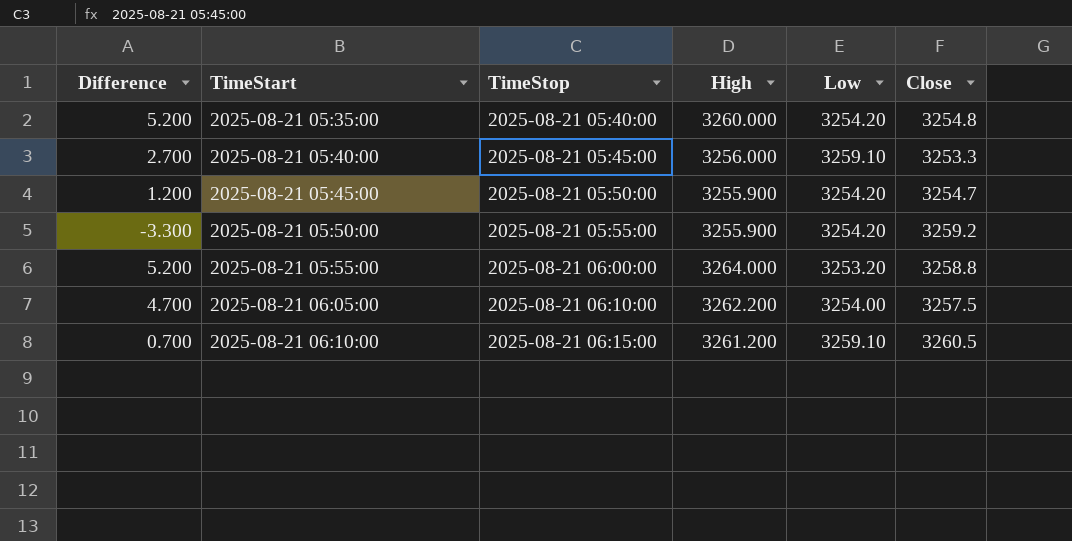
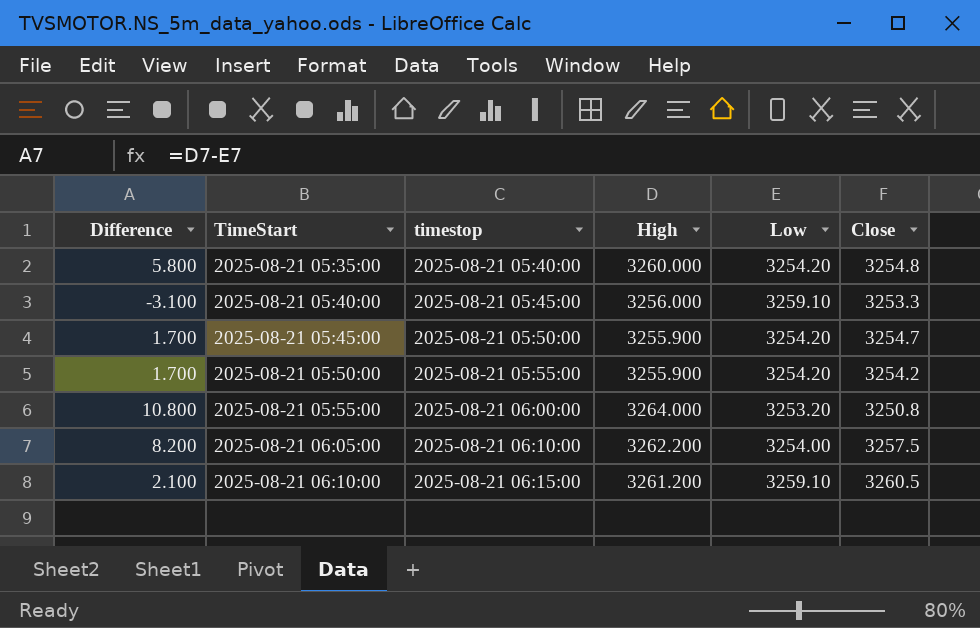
column Difference | formula: [High] - [Close] -> [High] - [Low]
column name: TimeStop -> timestop
2025-08-21 05:50:00 | Close: 3259.2 -> 3254.2
2025-08-21 05:55:00 | Close: 3258.8 -> 3250.8

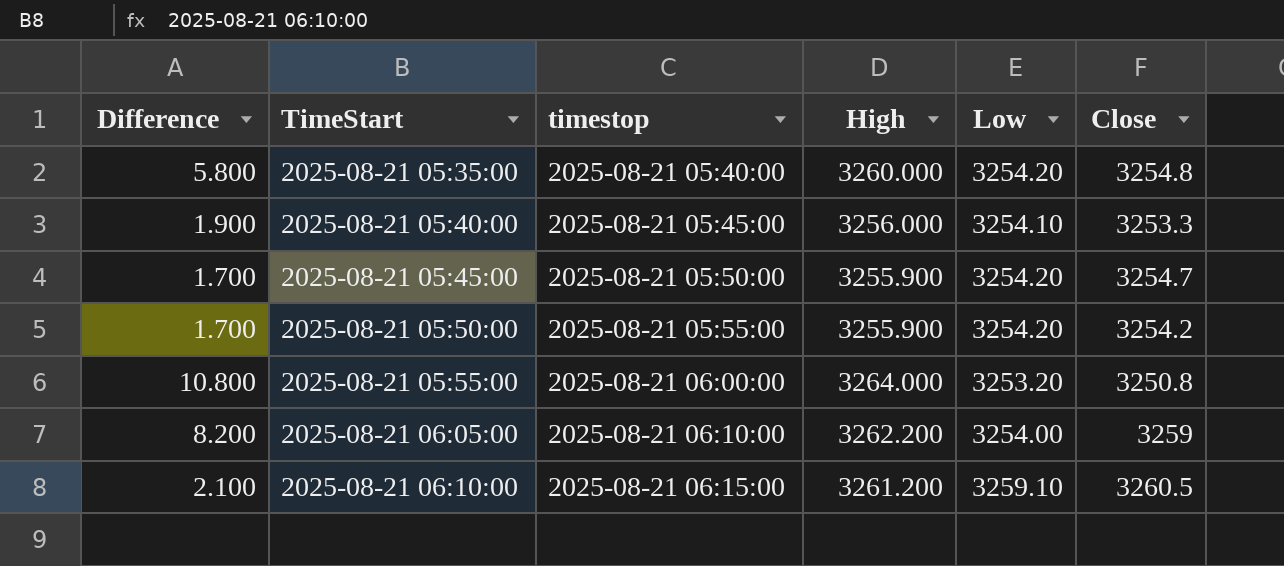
2025-08-21 05:40:00 | Difference: -3.100 -> 1.900
2025-08-21 05:40:00 | Low: 3259.10 -> 3254.10
2025-08-21 06:05:00 | Close: 3257.5 -> 3259

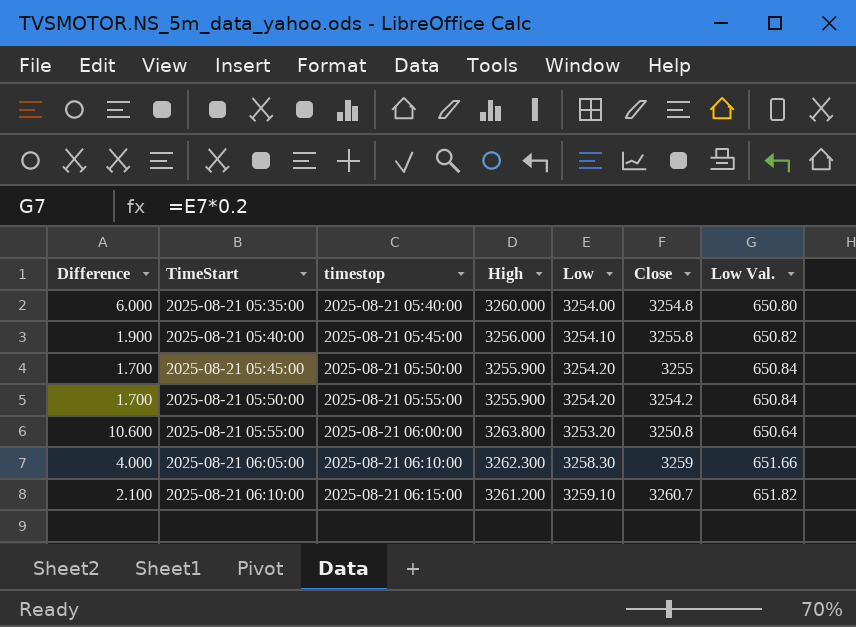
column Low Val. | formula: none -> [Low] * 0.2
2025-08-21 05:35:00 | Difference: 5.800 -> 6.000
2025-08-21 05:35:00 | Low: 3254.20 -> 3254.00
2025-08-21 05:40:00 | Close: 3253.3 -> 3255.8
2025-08-21 05:45:00 | Close: 3254.7 -> 3255
2025-08-21 05:55:00 | Difference: 10.800 -> 10.600
2025-08-21 05:55:00 | High: 3264.000 -> 3263.800
2025-08-21 06:05:00 | Difference: 8.200 -> 4.000
2025-08-21 06:05:00 | High: 3262.200 -> 3262.300
2025-08-21 06:05:00 | Low: 3254.00 -> 3258.30
2025-08-21 06:10:00 | Close: 3260.5 -> 3260.7

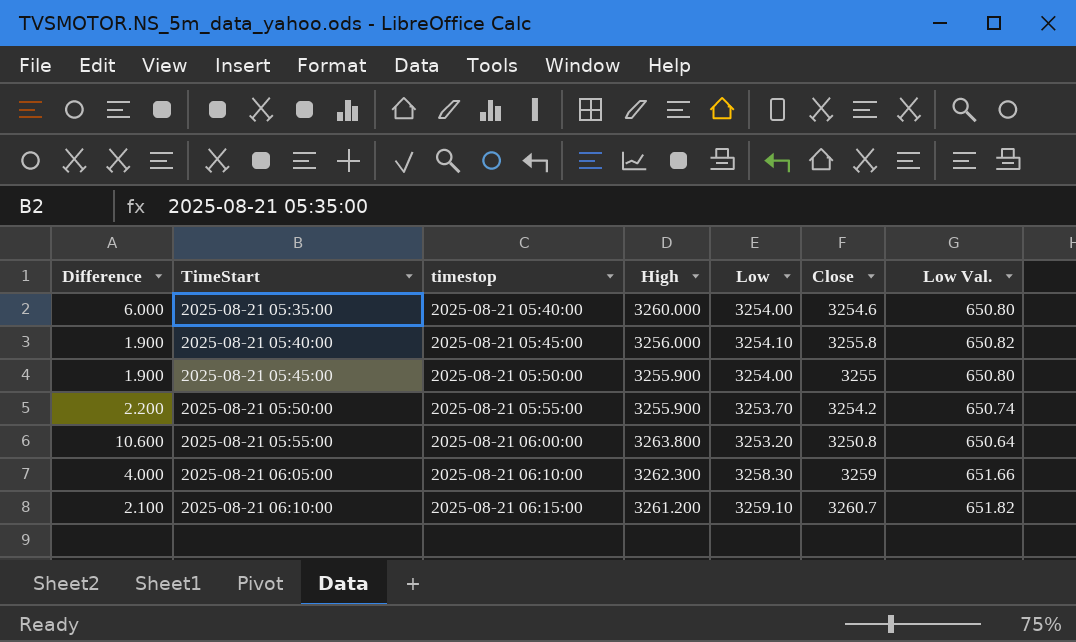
2025-08-21 05:35:00 | Close: 3254.8 -> 3254.6
2025-08-21 05:45:00 | Difference: 1.700 -> 1.900
2025-08-21 05:45:00 | Low: 3254.20 -> 3254.00
2025-08-21 05:45:00 | Low Val.: 650.84 -> 650.80
2025-08-21 05:50:00 | Difference: 1.700 -> 2.200
2025-08-21 05:50:00 | Low: 3254.20 -> 3253.70
2025-08-21 05:50:00 | Low Val.: 650.84 -> 650.74

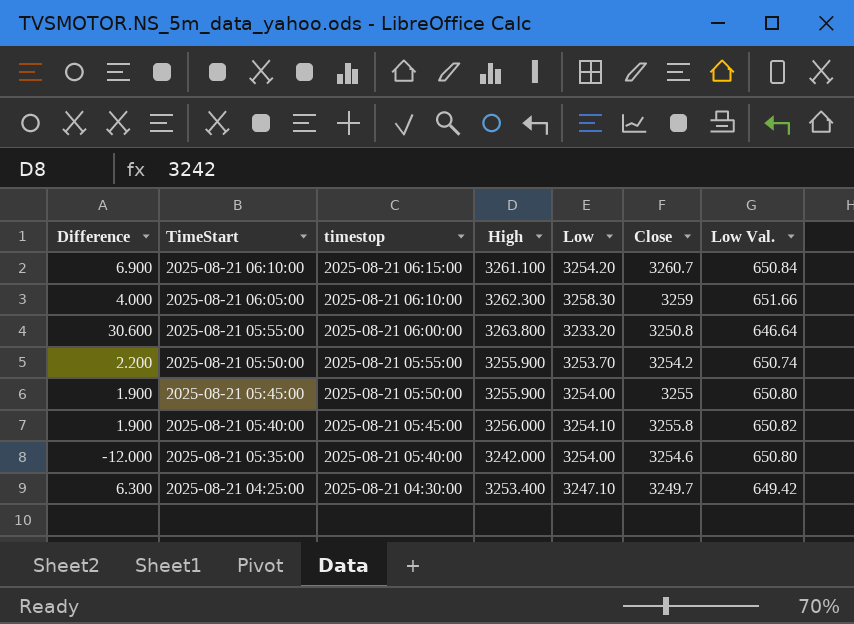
row order: TimeStart ascending -> TimeStart descending
2025-08-21 06:10:00 | Difference: 2.100 -> 6.900
2025-08-21 06:10:00 | High: 3261.200 -> 3261.100
2025-08-21 06:10:00 | Low: 3259.10 -> 3254.20
2025-08-21 06:10:00 | Low Val.: 651.82 -> 650.84
2025-08-21 05:55:00 | Difference: 10.600 -> 30.600
2025-08-21 05:55:00 | Low: 3253.20 -> 3233.20
2025-08-21 05:55:00 | Low Val.: 650.64 -> 646.64
2025-08-21 05:35:00 | Difference: 6.000 -> -12.000
2025-08-21 05:35:00 | High: 3260.000 -> 3242.000
row 2025-08-21 04:25:00: none -> 6.300 | 2025-08-21 04:30:00 | 3253.400 | 3247.10 | 3249.7 | 649.42

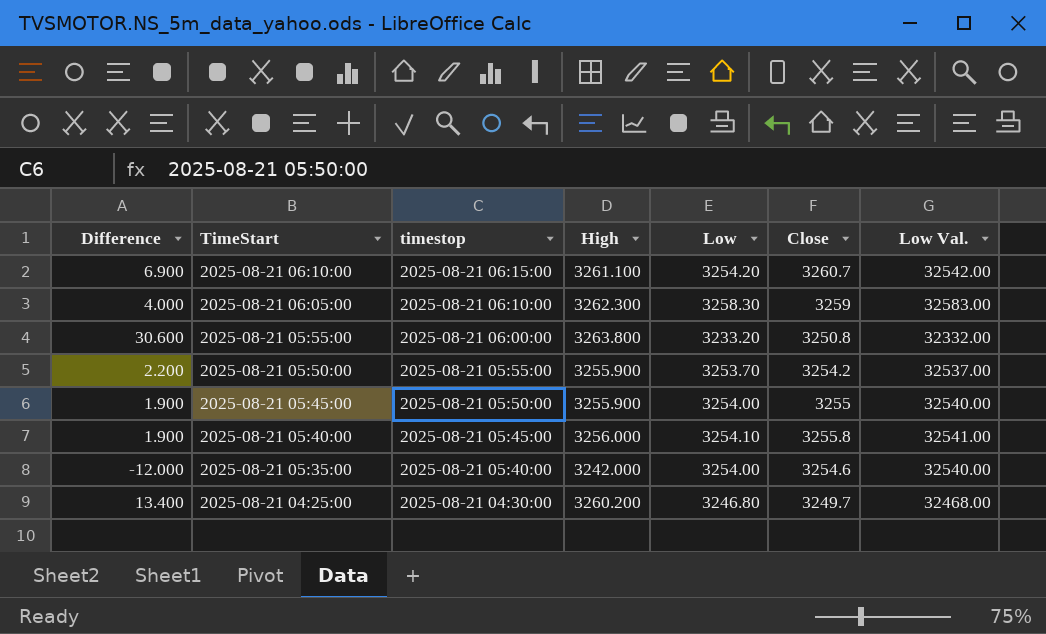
column Low Val. | formula: [Low] * 0.2 -> [Low] * 10
2025-08-21 04:25:00 | Difference: 6.300 -> 13.400
2025-08-21 04:25:00 | High: 3253.400 -> 3260.200
2025-08-21 04:25:00 | Low: 3247.10 -> 3246.80

